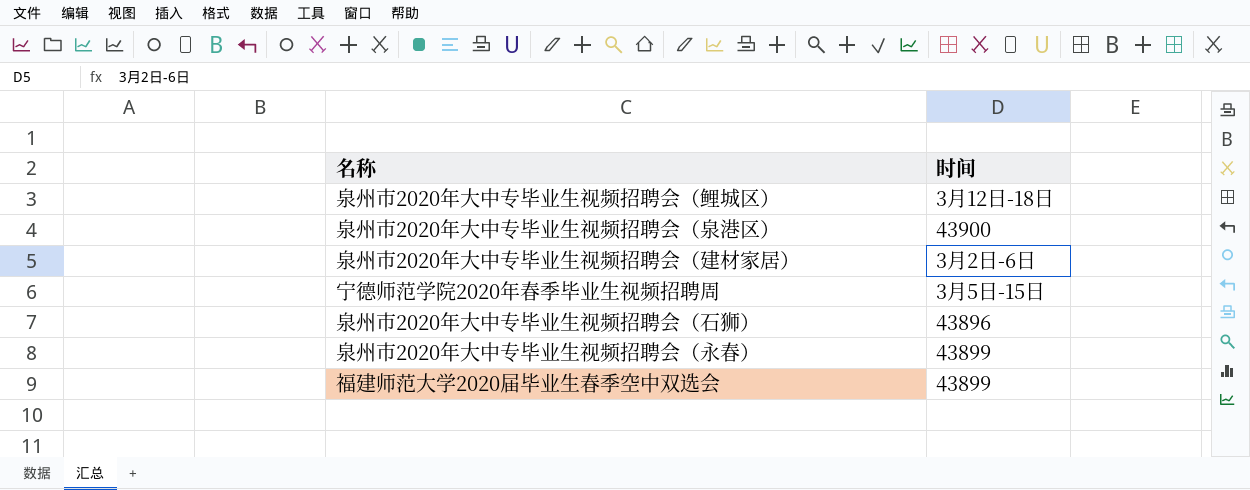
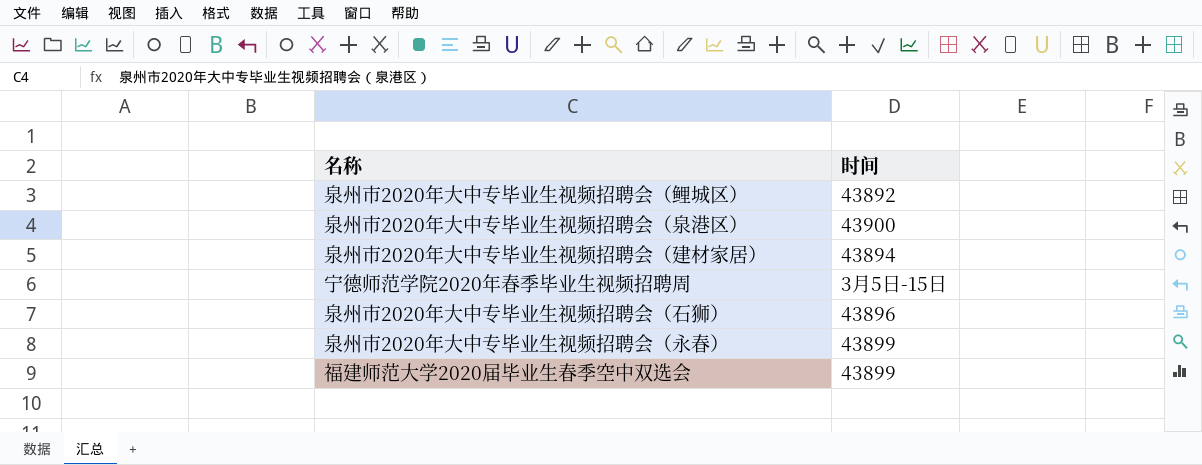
泉州市2020年大中专毕业生视频招聘会（鲤城区） | 时间: 3月12日-18日 -> 43892
泉州市2020年大中专毕业生视频招聘会（建材家居） | 时间: 3月2日-6日 -> 43894

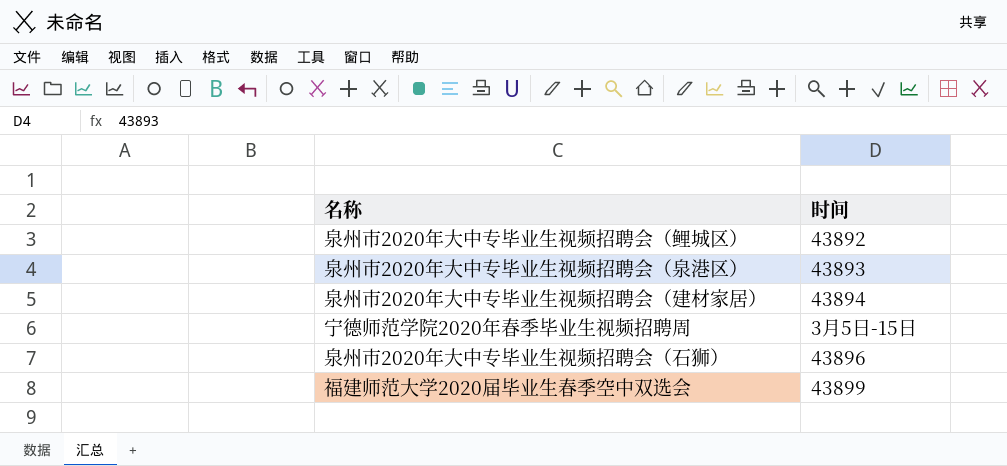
row 泉州市2020年大中专毕业生视频招聘会（永春）: 43899 -> none
泉州市2020年大中专毕业生视频招聘会（泉港区） | 时间: 43900 -> 43893

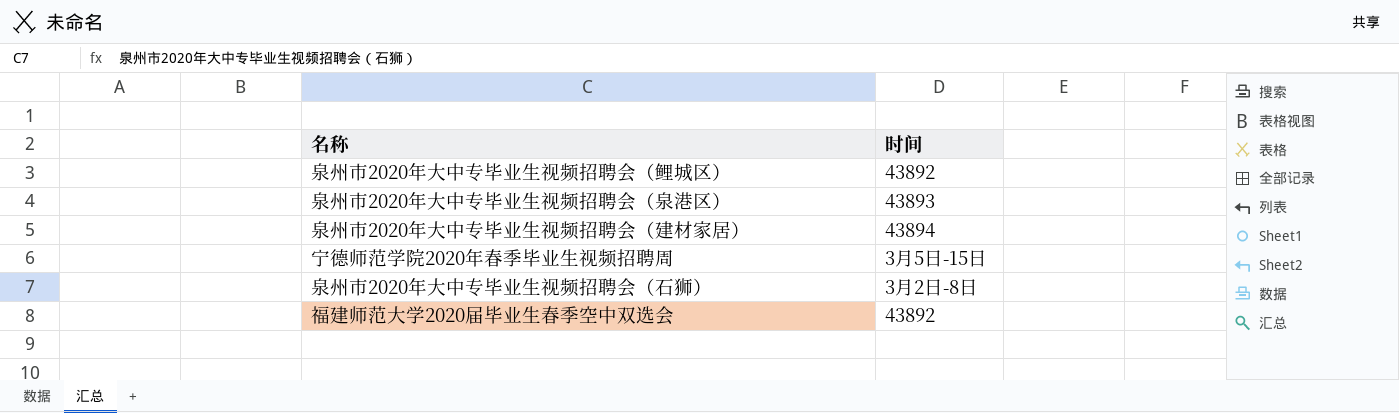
泉州市2020年大中专毕业生视频招聘会（石狮） | 时间: 43896 -> 3月2日-8日
福建师范大学2020届毕业生春季空中双选会 | 时间: 43899 -> 43892

